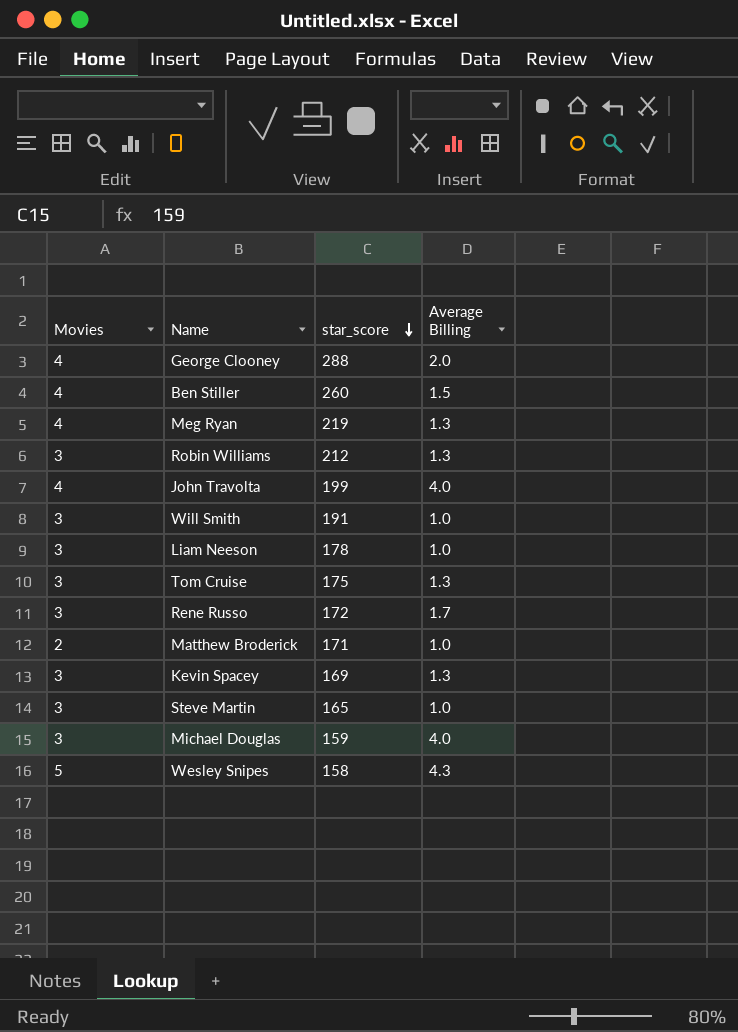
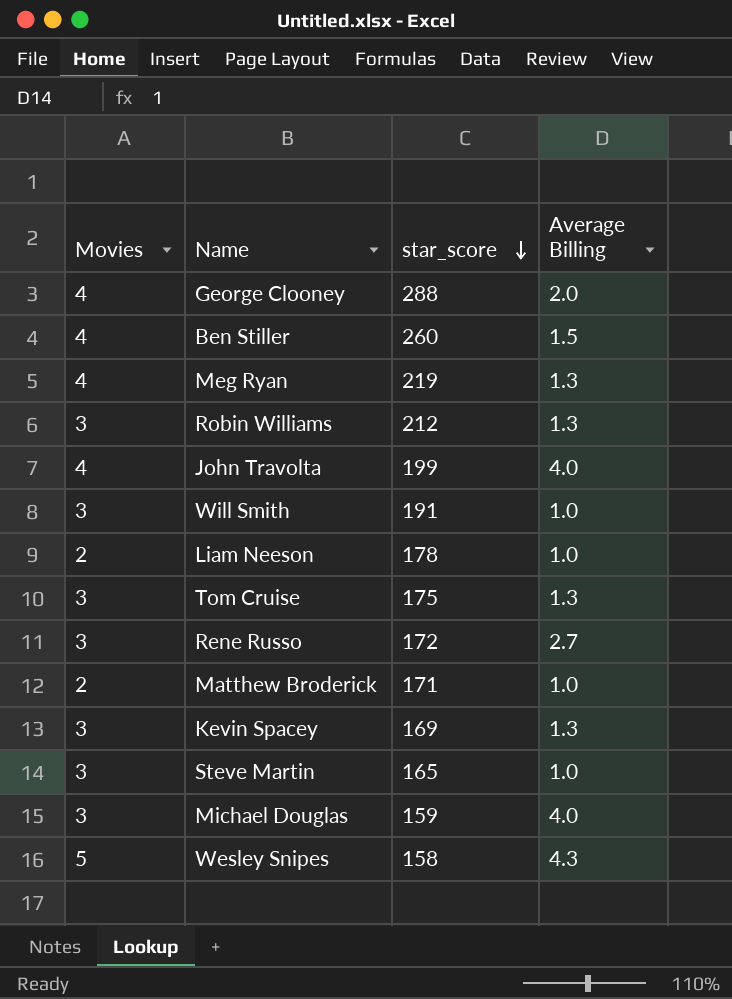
Liam Neeson | Movies: 3 -> 2
Rene Russo | Average Billing: 1.7 -> 2.7

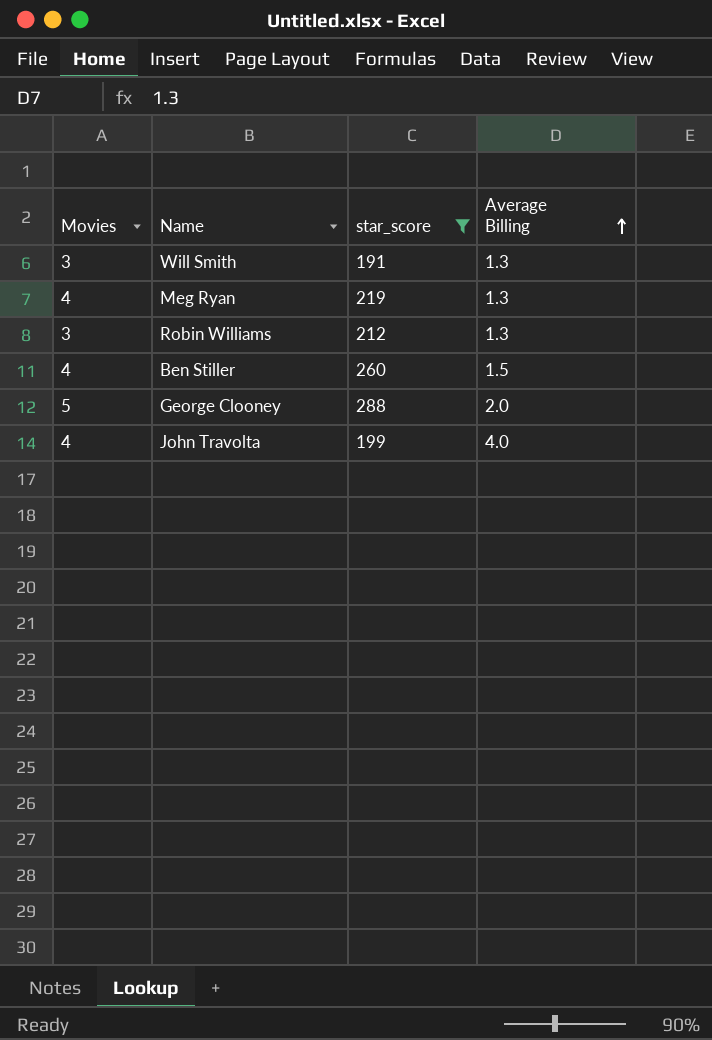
filter: none -> star_score >= 191
row order: star_score descending -> Average Billing ascending
Will Smith | Average Billing: 1.0 -> 1.3
George Clooney | Movies: 4 -> 5

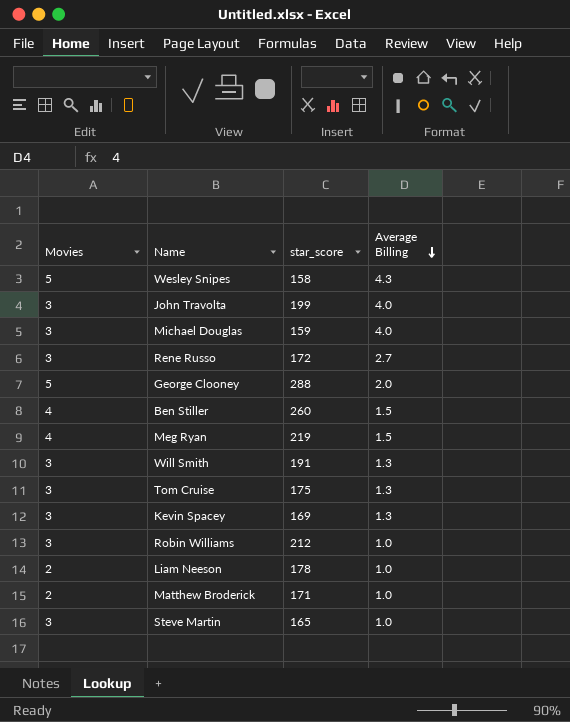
filter: star_score >= 191 -> none
row order: Average Billing ascending -> Average Billing descending
John Travolta | Movies: 4 -> 3
Meg Ryan | Average Billing: 1.3 -> 1.5
Robin Williams | Average Billing: 1.3 -> 1.0

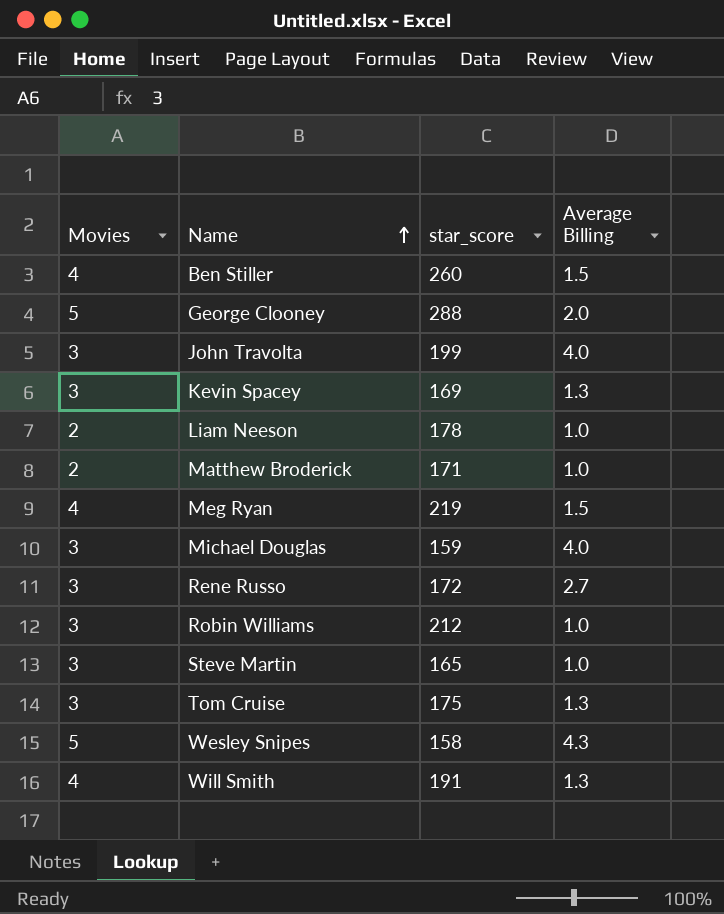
row order: Average Billing descending -> Name ascending
Will Smith | Movies: 3 -> 4

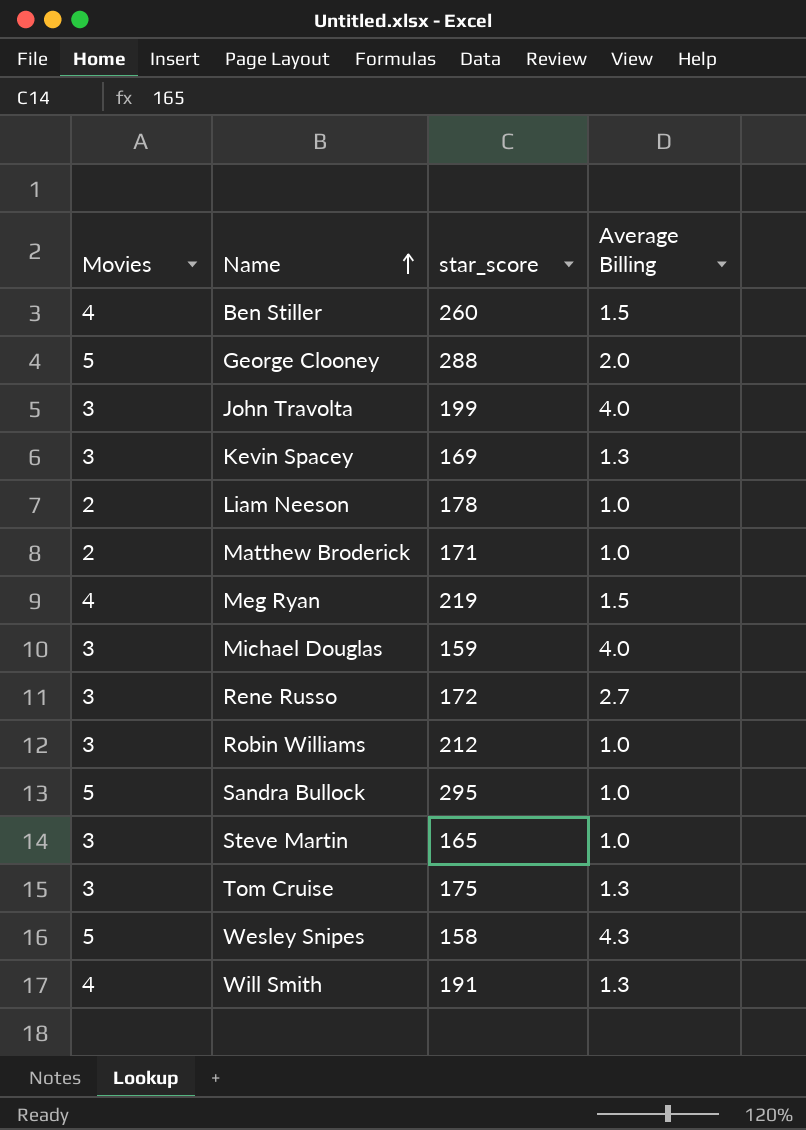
row Sandra Bullock: none -> 5 | 295 | 1.0

